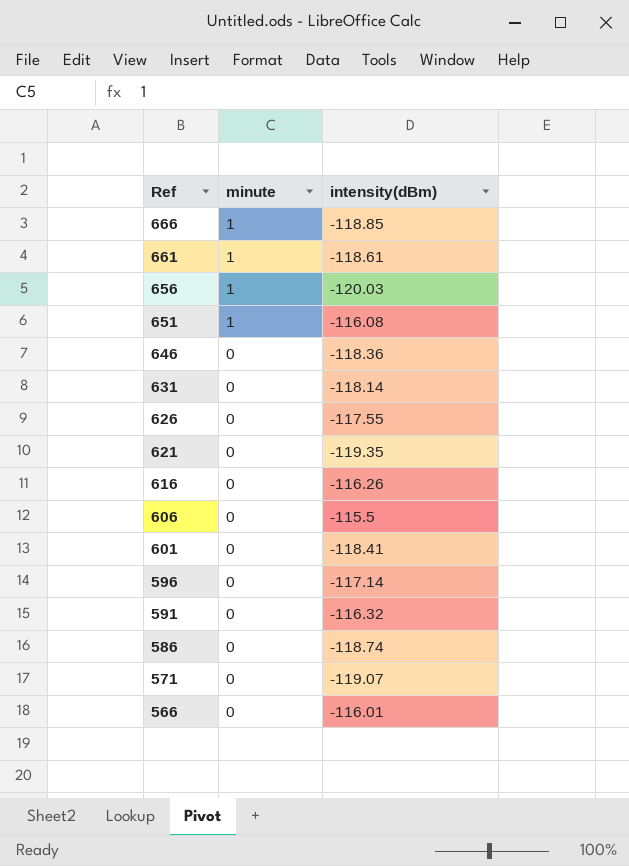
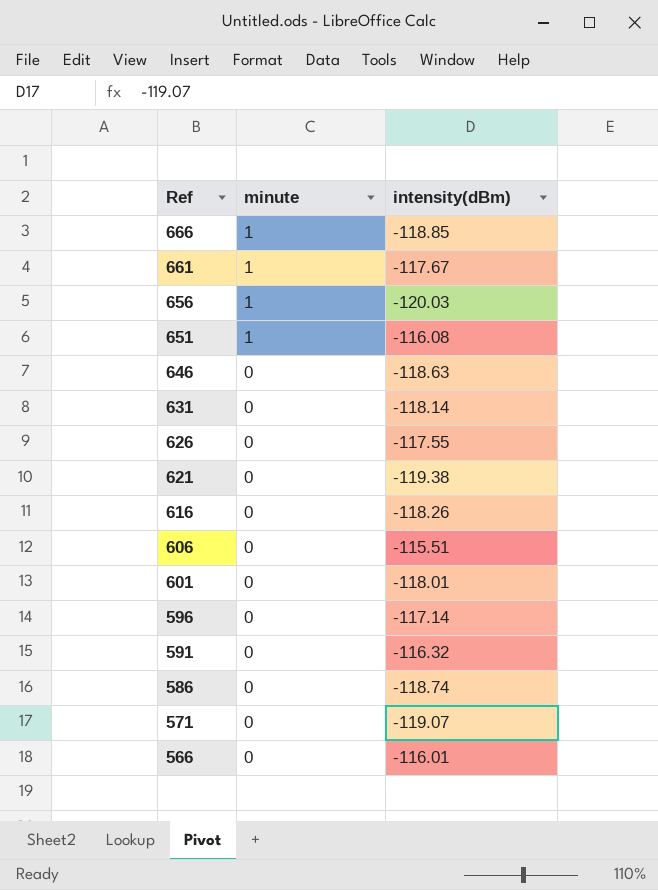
661 | intensity(dBm): -118.61 -> -117.67
646 | intensity(dBm): -118.36 -> -118.63
621 | intensity(dBm): -119.35 -> -119.38
616 | intensity(dBm): -116.26 -> -118.26
606 | intensity(dBm): -115.5 -> -115.51
601 | intensity(dBm): -118.41 -> -118.01

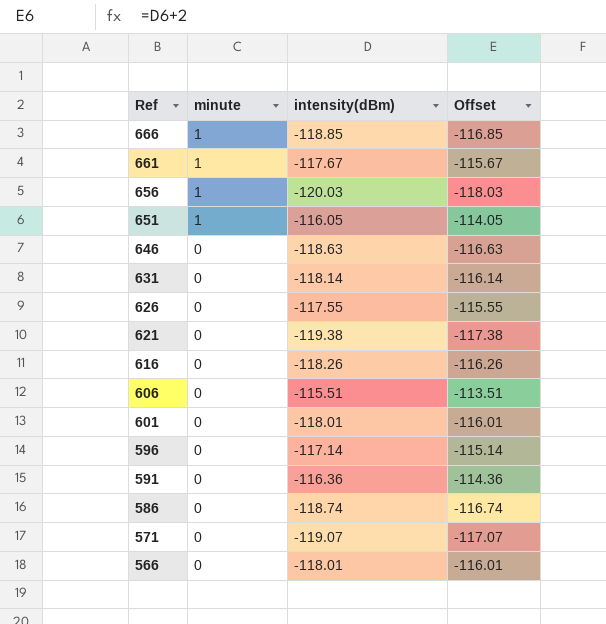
column Offset | formula: none -> [intensity(dBm)] + 2
651 | intensity(dBm): -116.08 -> -116.05
591 | intensity(dBm): -116.32 -> -116.36
566 | intensity(dBm): -116.01 -> -118.01

